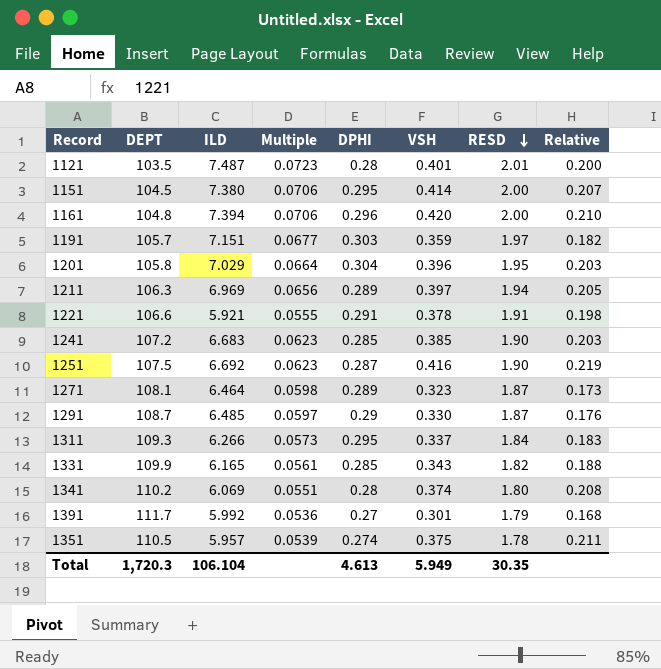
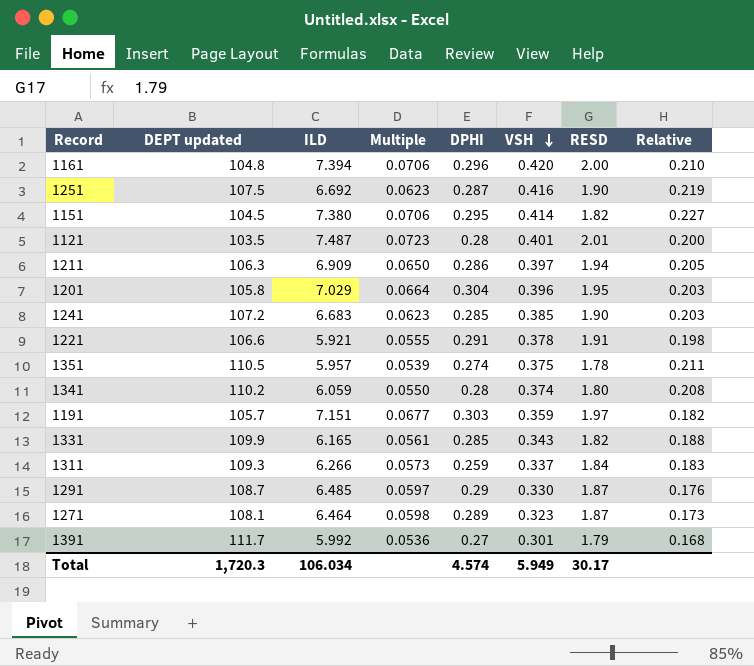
row order: RESD descending -> VSH descending
column name: DEPT -> DEPT updated
1151 | RESD: 2.00 -> 1.82
1151 | Relative: 0.207 -> 0.227
1211 | ILD: 6.969 -> 6.909
1211 | Multiple: 0.0656 -> 0.0650
1211 | DPHI: 0.289 -> 0.286
1341 | ILD: 6.069 -> 6.059
1341 | Multiple: 0.0551 -> 0.0550
1311 | DPHI: 0.295 -> 0.259
Total | ILD: 106.104 -> 106.034
Total | DPHI: 4.613 -> 4.574
Total | RESD: 30.35 -> 30.17

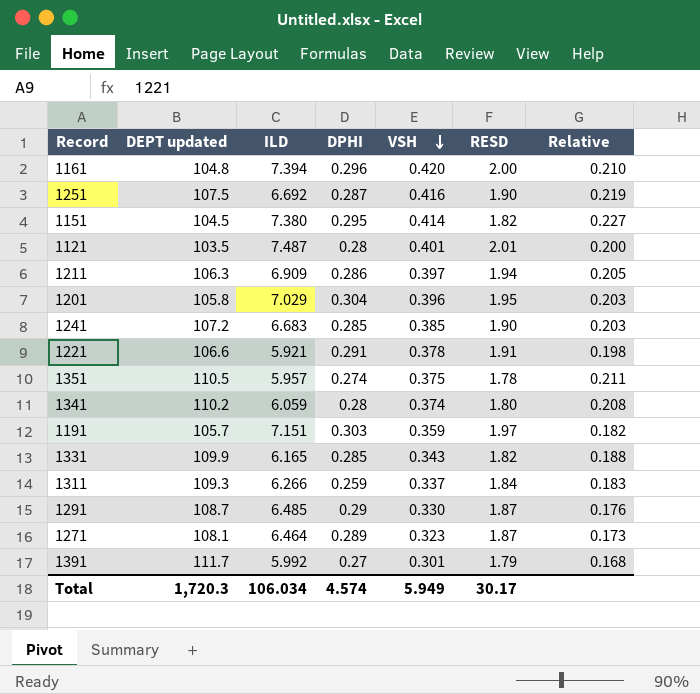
column Multiple | formula: [ILD] / [DEPT updated] -> none

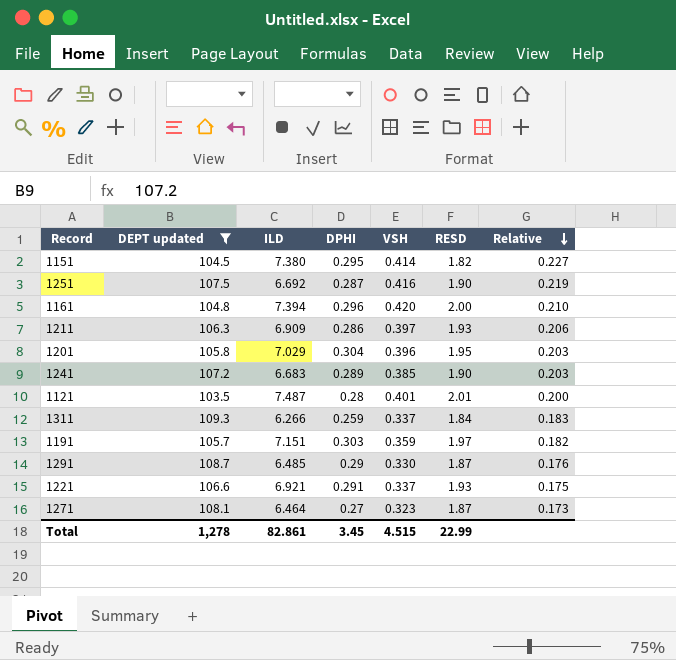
filter: none -> DEPT updated <= 109.3
row order: VSH descending -> Relative descending
1211 | RESD: 1.94 -> 1.93
1211 | Relative: 0.205 -> 0.206
1241 | DPHI: 0.285 -> 0.289
1221 | ILD: 5.921 -> 6.921
1221 | VSH: 0.378 -> 0.337
1221 | RESD: 1.91 -> 1.93
1221 | Relative: 0.198 -> 0.175
1271 | DPHI: 0.289 -> 0.27
Total | DEPT updated: 1,720.3 -> 1,278
Total | ILD: 106.034 -> 82.861
Total | DPHI: 4.574 -> 3.45
Total | VSH: 5.949 -> 4.515
Total | RESD: 30.17 -> 22.99

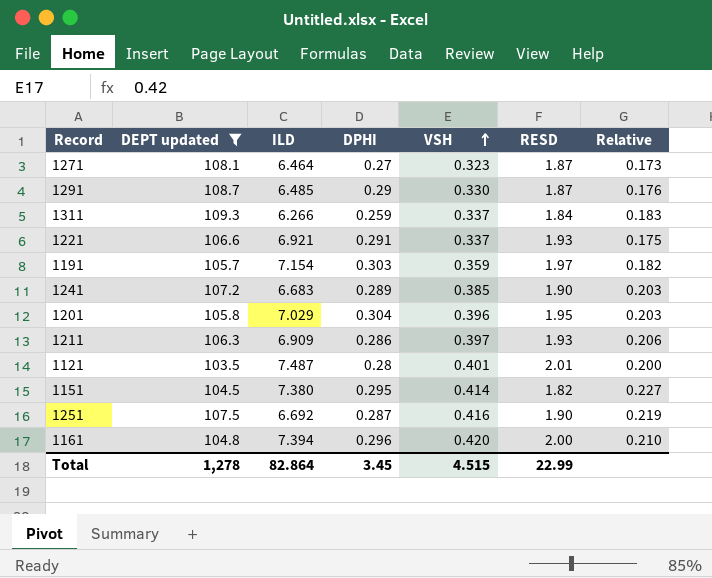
row order: Relative descending -> VSH ascending
1191 | ILD: 7.151 -> 7.154
Total | ILD: 82.861 -> 82.864

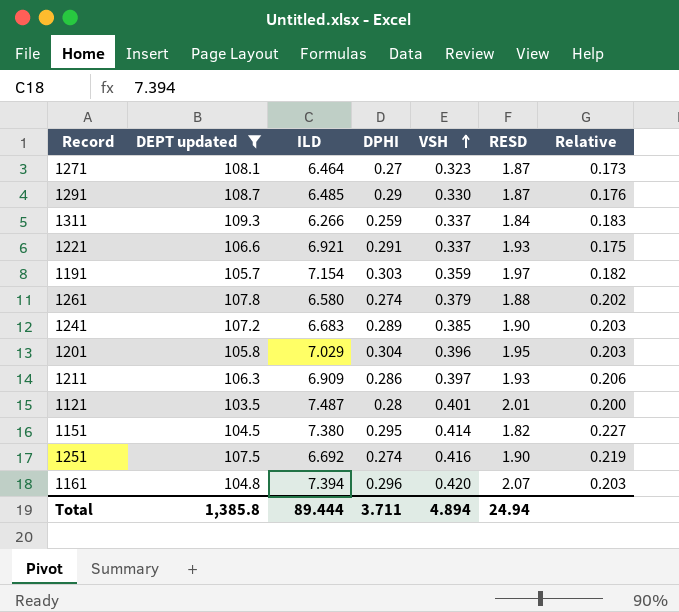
row 1261: none -> 107.8 | 6.580 | 0.274 | 0.379 | 1.88 | 0.202
1251 | DPHI: 0.287 -> 0.274
1161 | RESD: 2.00 -> 2.07
1161 | Relative: 0.210 -> 0.203
Total | DEPT updated: 1,278 -> 1,385.8
Total | ILD: 82.864 -> 89.444
Total | DPHI: 3.45 -> 3.711
Total | VSH: 4.515 -> 4.894
Total | RESD: 22.99 -> 24.94

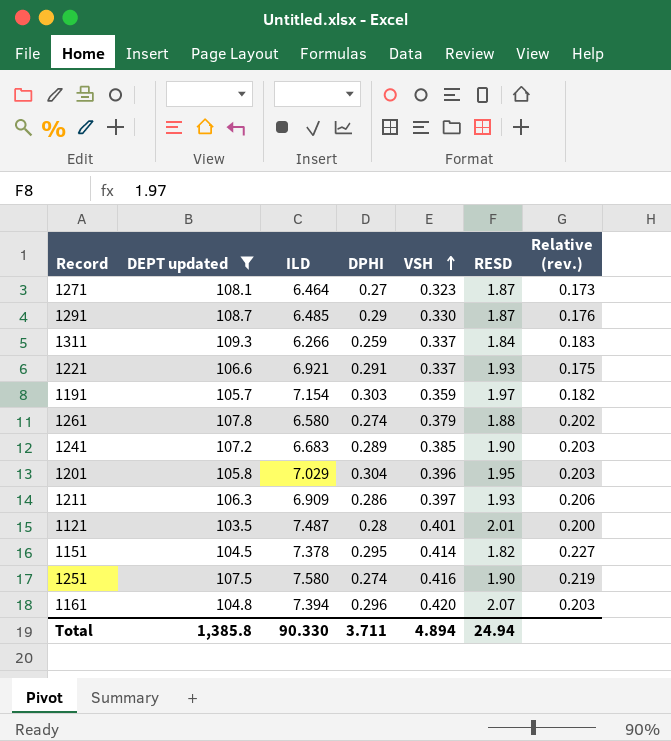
column name: Relative -> Relative (rev.)
1151 | ILD: 7.380 -> 7.378
1251 | ILD: 6.692 -> 7.580
Total | ILD: 89.444 -> 90.330

